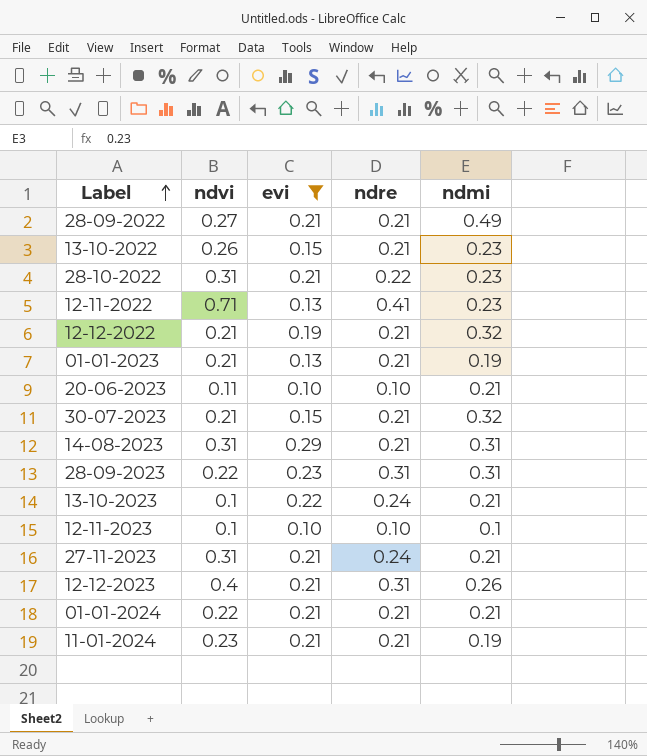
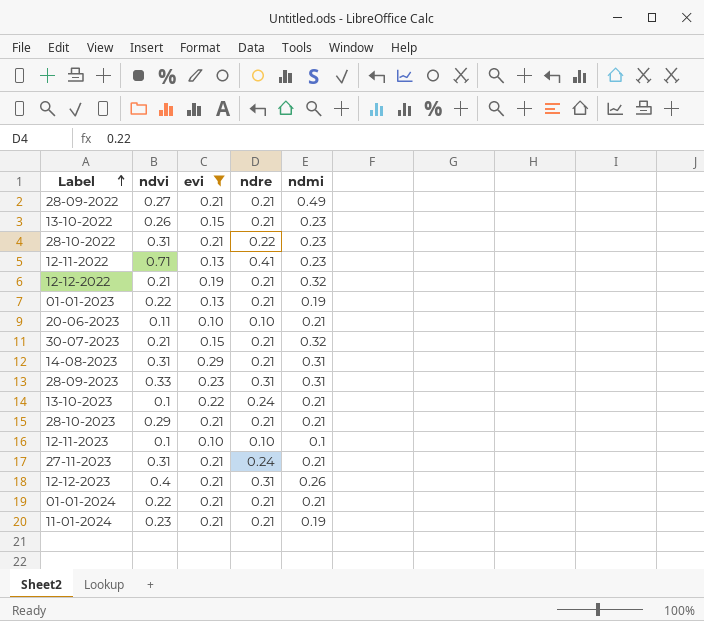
01-01-2023 | ndvi: 0.21 -> 0.22
28-09-2023 | ndvi: 0.22 -> 0.33
row 28-10-2023: none -> 0.29 | 0.21 | 0.21 | 0.21

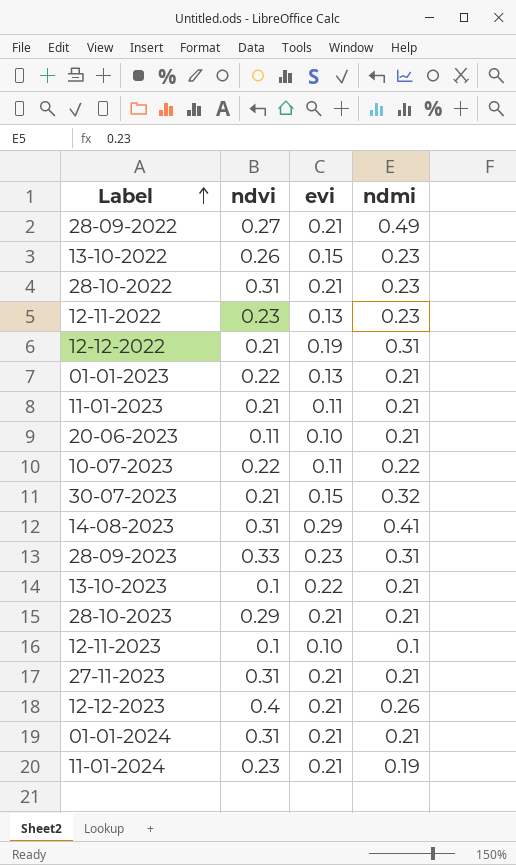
filter: evi != 0.11 -> none
column ndre | position: 4 -> none
12-11-2022 | ndvi: 0.71 -> 0.23
12-12-2022 | ndmi: 0.32 -> 0.31
01-01-2023 | ndmi: 0.19 -> 0.21
14-08-2023 | ndmi: 0.31 -> 0.41
01-01-2024 | ndvi: 0.22 -> 0.31

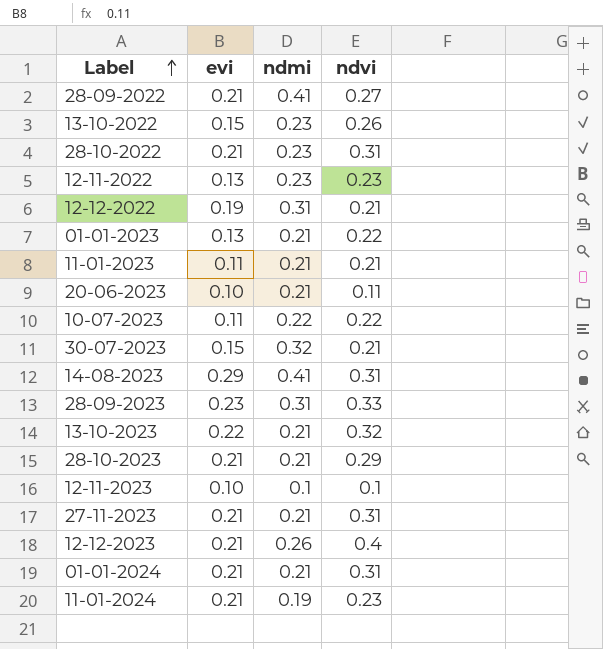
column ndvi | position: 2 -> 4
28-09-2022 | ndmi: 0.49 -> 0.41
13-10-2023 | ndvi: 0.1 -> 0.32

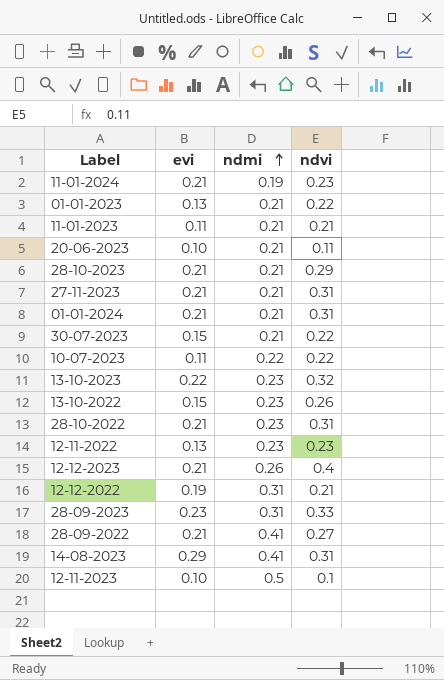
row order: Label ascending -> ndmi ascending
30-07-2023 | ndmi: 0.32 -> 0.21
30-07-2023 | ndvi: 0.21 -> 0.22
13-10-2023 | ndmi: 0.21 -> 0.23
12-11-2023 | ndmi: 0.1 -> 0.5

